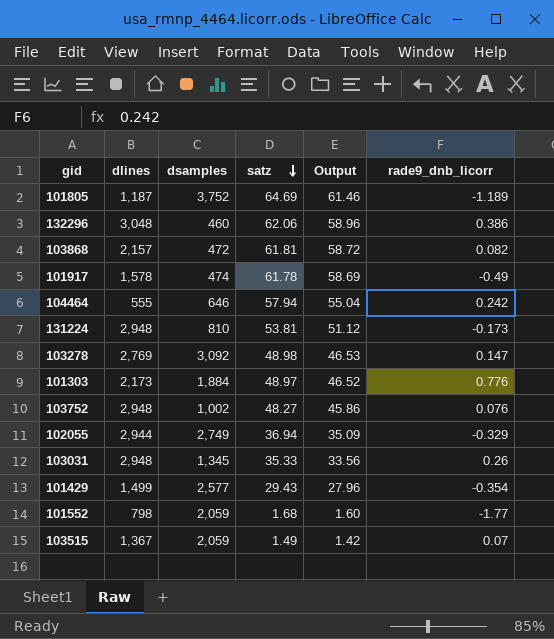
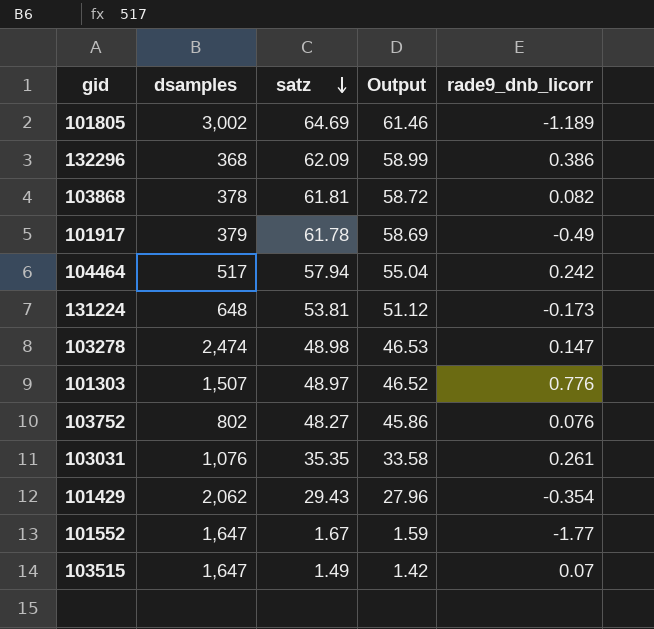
column dlines | position: 2 -> none
row 102055: 2,944 | 2,749 | 36.94 | 35.09 | -0.329 -> none
101805 | dsamples: 3,752 -> 3,002
132296 | dsamples: 460 -> 368
132296 | satz: 62.06 -> 62.09
132296 | Output: 58.96 -> 58.99
103868 | dsamples: 472 -> 378
101917 | dsamples: 474 -> 379
104464 | dsamples: 646 -> 517
131224 | dsamples: 810 -> 648
103278 | dsamples: 3,092 -> 2,474
101303 | dsamples: 1,884 -> 1,507
103752 | dsamples: 1,002 -> 802
103031 | dsamples: 1,345 -> 1,076
103031 | satz: 35.33 -> 35.35
103031 | Output: 33.56 -> 33.58
103031 | rade9_dnb_licorr: 0.26 -> 0.261
101429 | dsamples: 2,577 -> 2,062
101552 | dsamples: 2,059 -> 1,647
101552 | satz: 1.68 -> 1.67
101552 | Output: 1.60 -> 1.59
103515 | dsamples: 2,059 -> 1,647

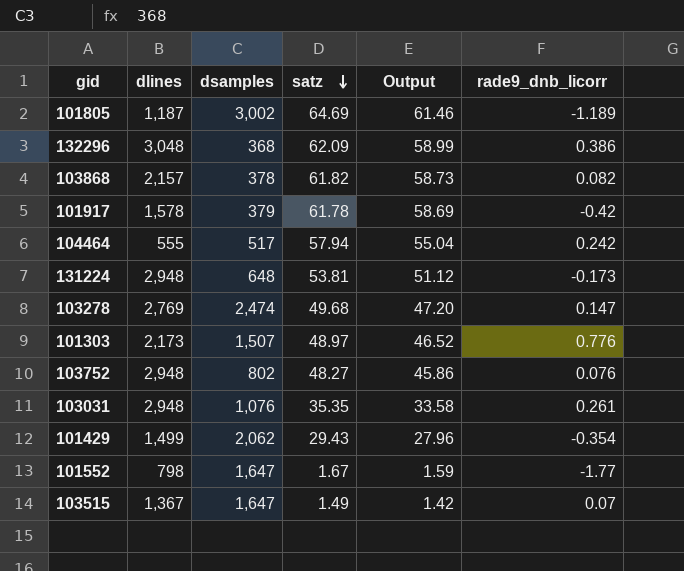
column dlines | position: none -> 2
103868 | satz: 61.81 -> 61.82
103868 | Output: 58.72 -> 58.73
101917 | rade9_dnb_licorr: -0.49 -> -0.42
103278 | satz: 48.98 -> 49.68
103278 | Output: 46.53 -> 47.20

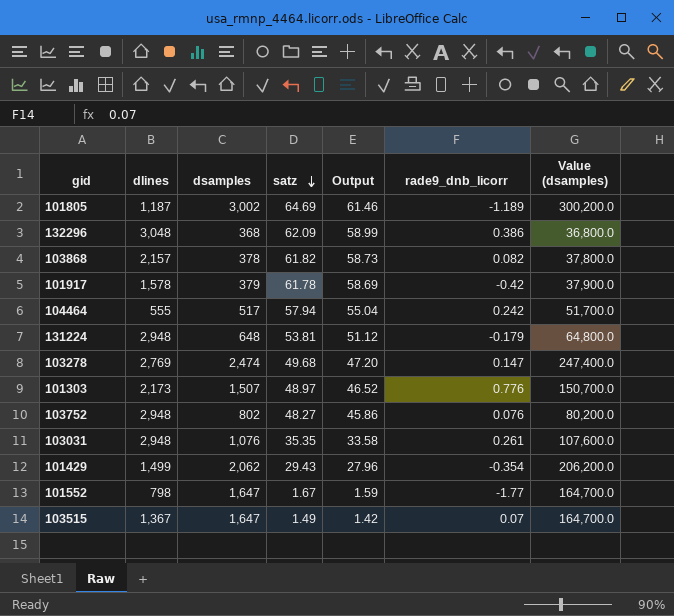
column Value (dsamples) | formula: none -> [dsamples] * 100
131224 | rade9_dnb_licorr: -0.173 -> -0.179

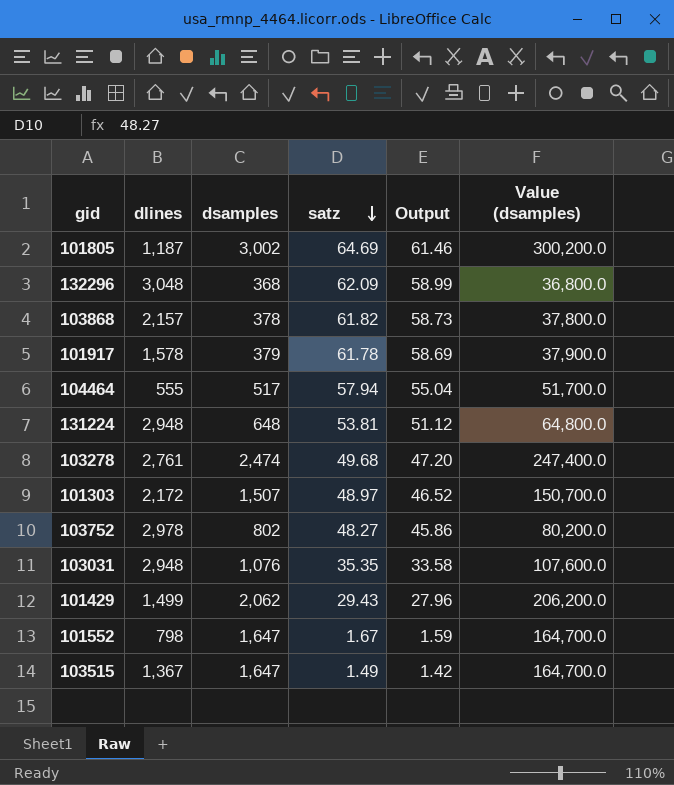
column rade9_dnb_licorr | position: 6 -> none
103278 | dlines: 2,769 -> 2,761
101303 | dlines: 2,173 -> 2,172
103752 | dlines: 2,948 -> 2,978

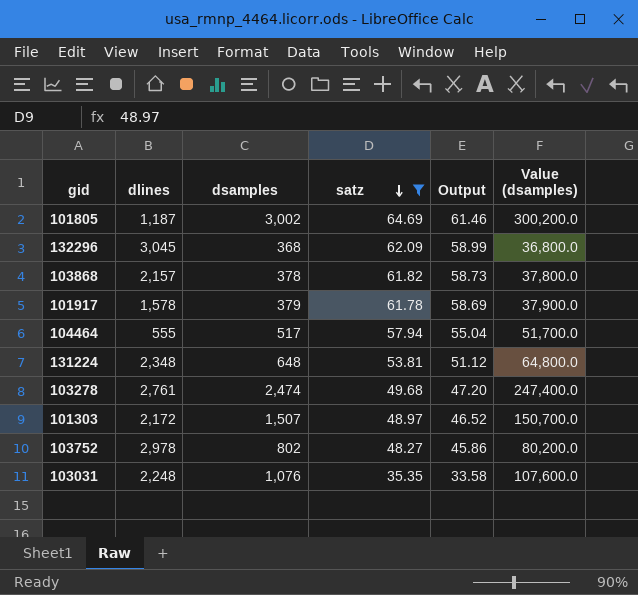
filter: none -> satz >= 35.35
132296 | dlines: 3,048 -> 3,045
131224 | dlines: 2,948 -> 2,348
103031 | dlines: 2,948 -> 2,248

